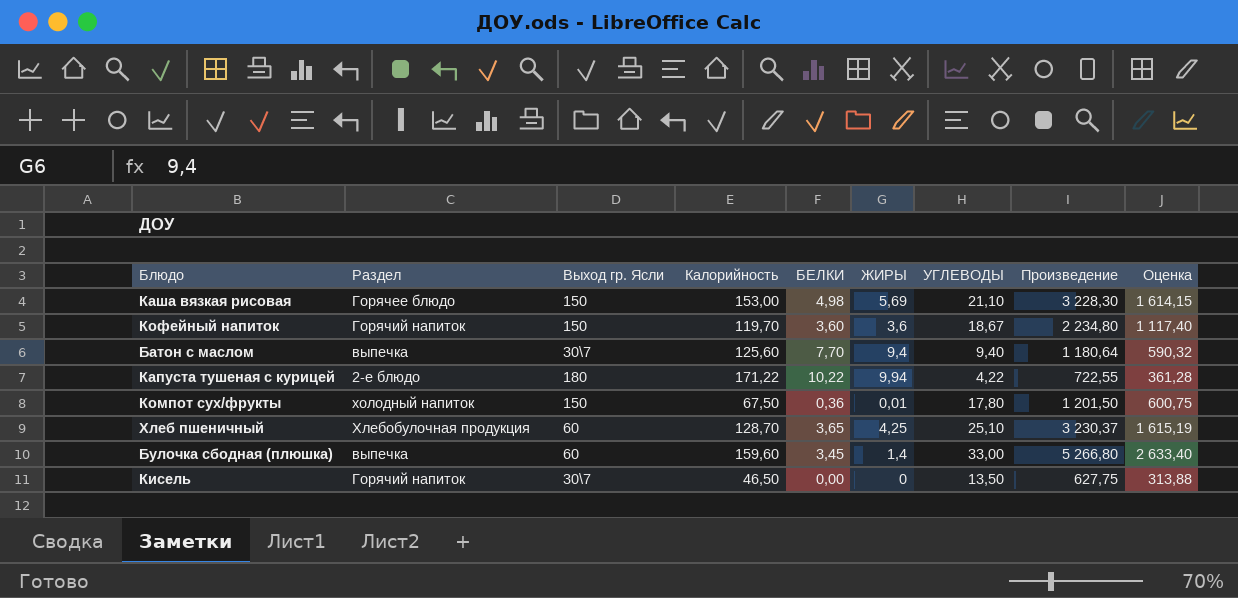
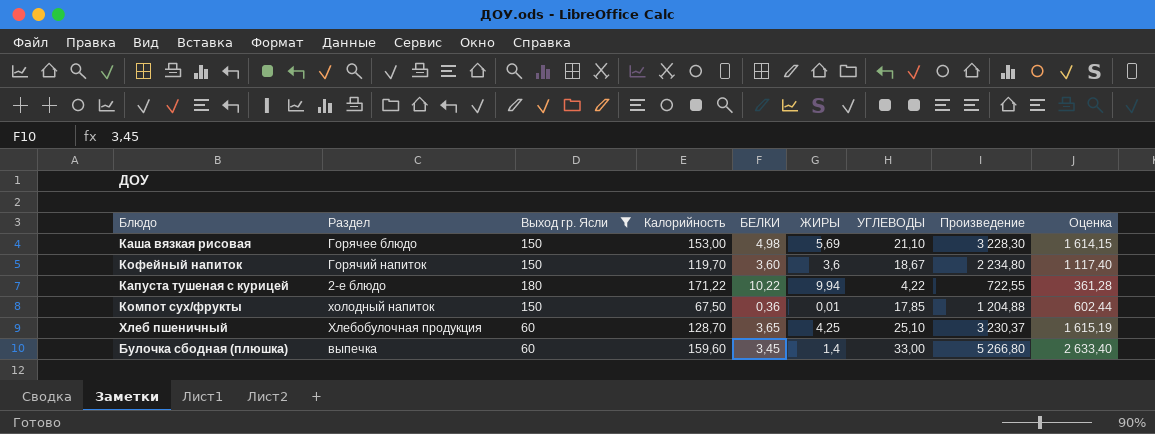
filter: none -> Выход гр. Ясли != 30\7
Компот сух/фрукты | УГЛЕВОДЫ: 17,80 -> 17,85
Компот сух/фрукты | Произведение: 1 201,50 -> 1 204,88
Компот сух/фрукты | Оценка: 600,75 -> 602,44

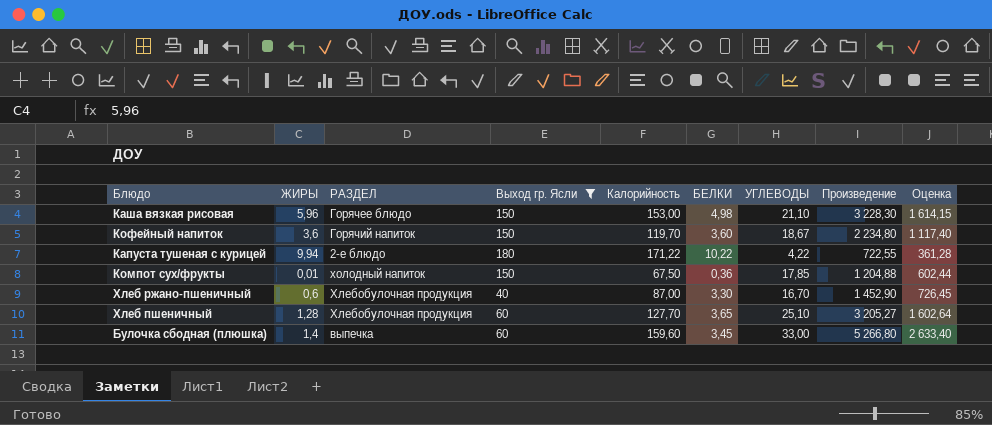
column ЖИРЫ | position: 6 -> 2
column name: Раздел -> РАЗДЕЛ
Каша вязкая рисовая | ЖИРЫ: 5,69 -> 5,96
row Хлеб ржано-пшеничный: none -> 0,6 | Хлебобулочная продукция | 40 | 87,00 | 3,30 | 16,70 | 1 452,90 | 726,45
Хлеб пшеничный | ЖИРЫ: 4,25 -> 1,28
Хлеб пшеничный | Калорийность: 128,70 -> 127,70
Хлеб пшеничный | Произведение: 3 230,37 -> 3 205,27
Хлеб пшеничный | Оценка: 1 615,19 -> 1 602,64

